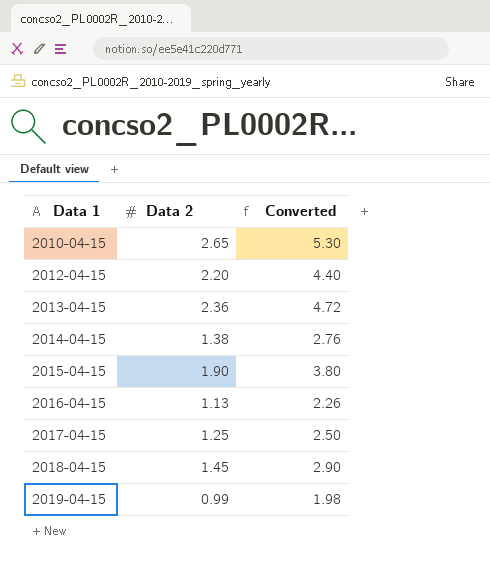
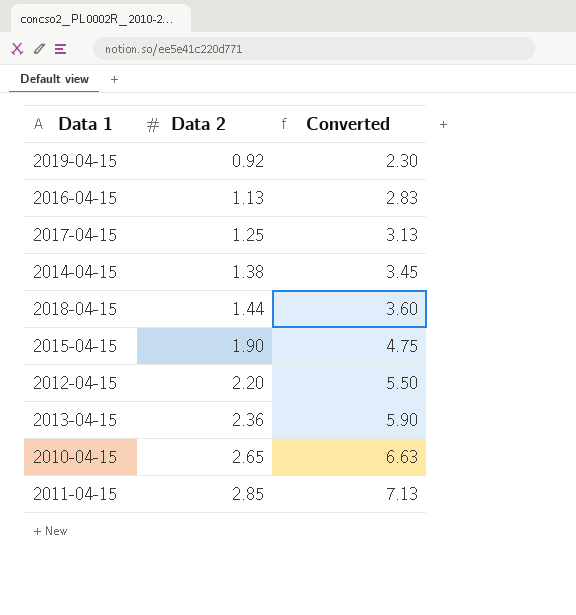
row order: Data 1 ascending -> Data 2 ascending
column Converted | formula: [Data 2] * 2 -> [Data 2] * 2.5
2019-04-15 | Data 2: 0.99 -> 0.92
2018-04-15 | Data 2: 1.45 -> 1.44
row 2011-04-15: none -> 2.85 | 7.13

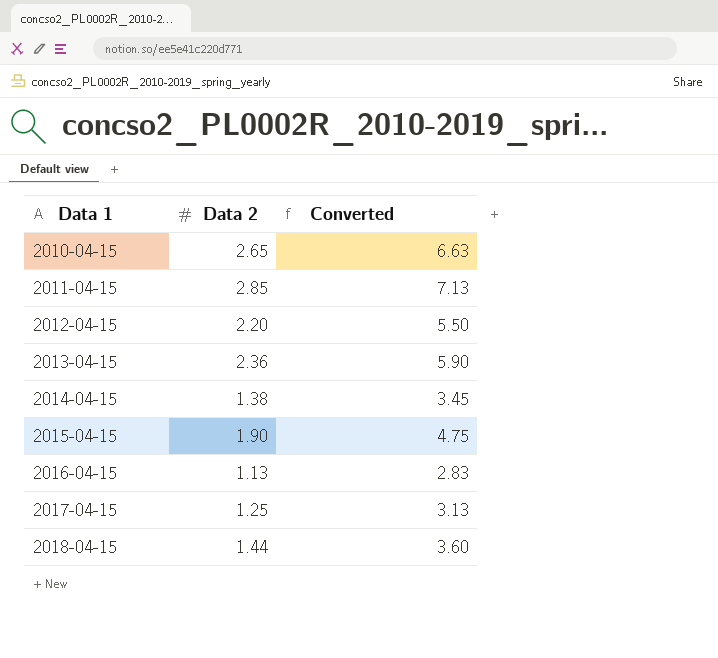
row order: Data 2 ascending -> Data 1 ascending
row 2019-04-15: 0.92 | 2.30 -> none

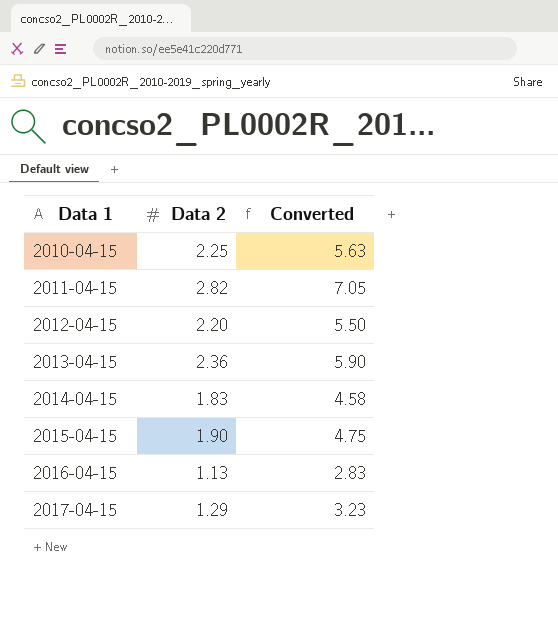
row 2018-04-15: 1.44 | 3.60 -> none
2010-04-15 | Data 2: 2.65 -> 2.25
2010-04-15 | Converted: 6.63 -> 5.63
2011-04-15 | Data 2: 2.85 -> 2.82
2011-04-15 | Converted: 7.13 -> 7.05
2014-04-15 | Data 2: 1.38 -> 1.83
2014-04-15 | Converted: 3.45 -> 4.58
2017-04-15 | Data 2: 1.25 -> 1.29
2017-04-15 | Converted: 3.13 -> 3.23

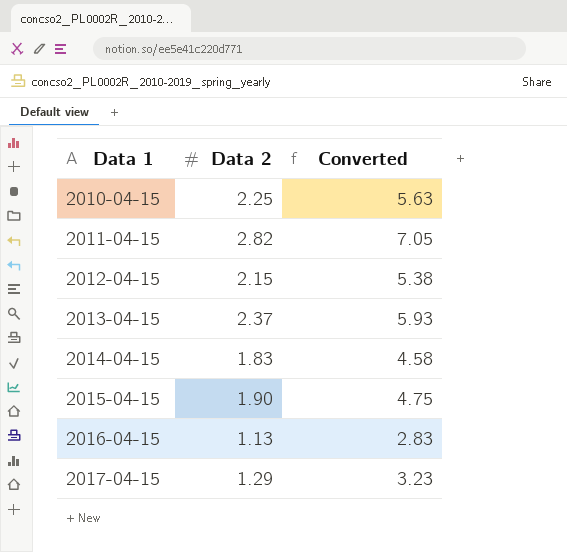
2012-04-15 | Data 2: 2.20 -> 2.15
2012-04-15 | Converted: 5.50 -> 5.38
2013-04-15 | Data 2: 2.36 -> 2.37
2013-04-15 | Converted: 5.90 -> 5.93

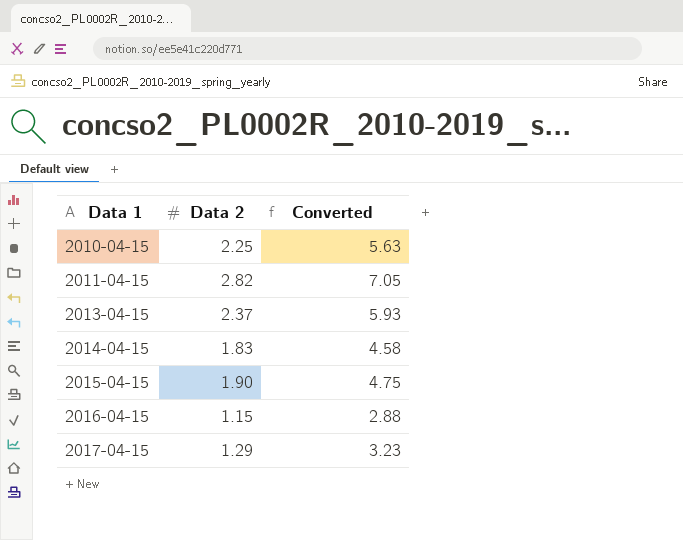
row 2012-04-15: 2.15 | 5.38 -> none
2016-04-15 | Data 2: 1.13 -> 1.15
2016-04-15 | Converted: 2.83 -> 2.88

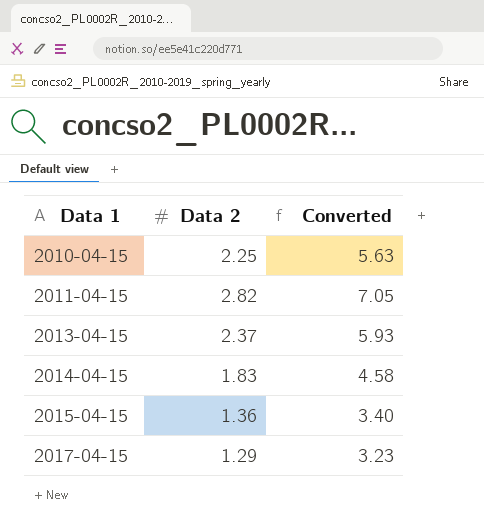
row 2016-04-15: 1.15 | 2.88 -> none
2015-04-15 | Data 2: 1.90 -> 1.36
2015-04-15 | Converted: 4.75 -> 3.40

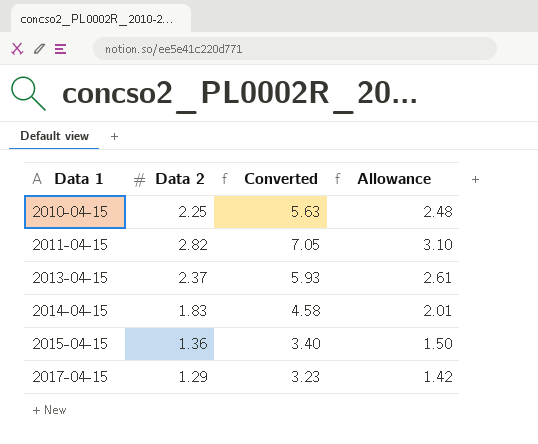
column Allowance | formula: none -> [Data 2] * 1.1

